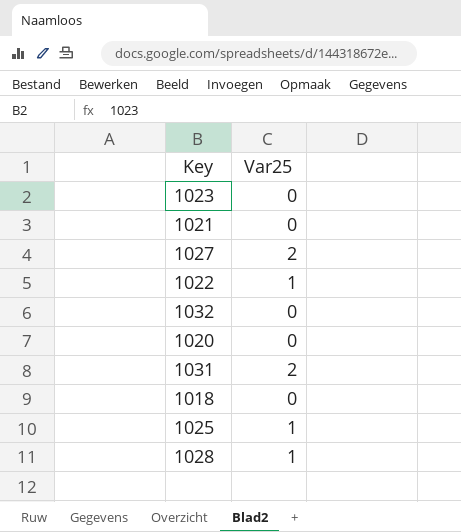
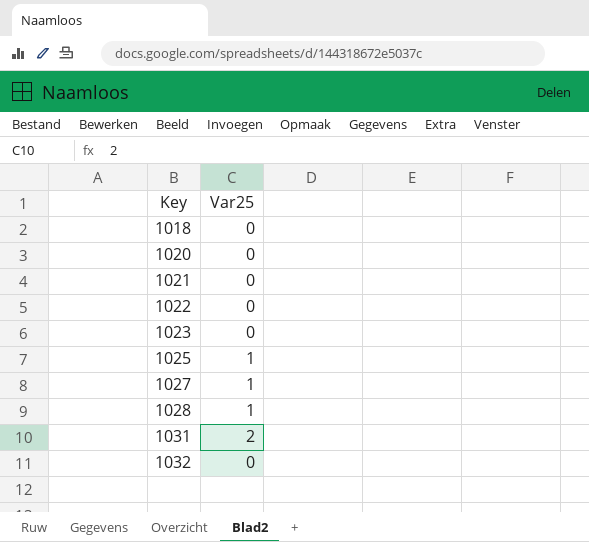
row order: none -> Key ascending
1022 | Var25: 1 -> 0
1027 | Var25: 2 -> 1

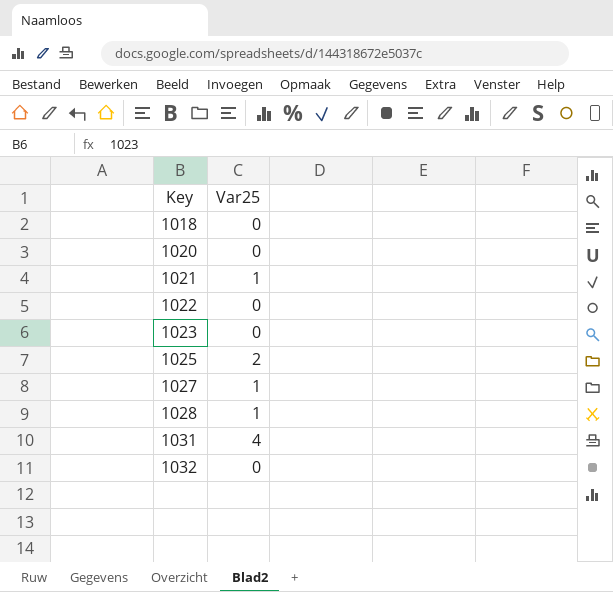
1021 | Var25: 0 -> 1
1025 | Var25: 1 -> 2
1031 | Var25: 2 -> 4

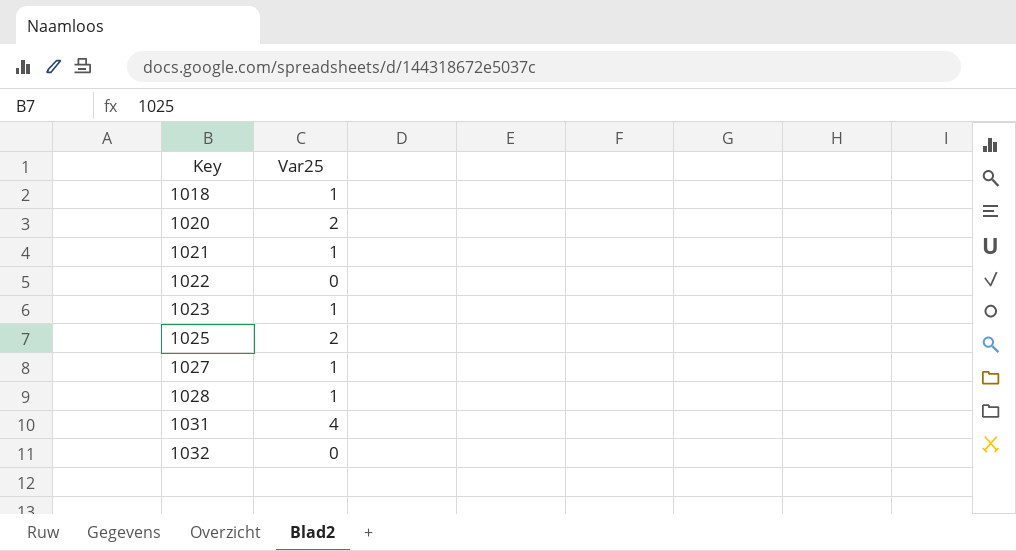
1018 | Var25: 0 -> 1
1020 | Var25: 0 -> 2
1023 | Var25: 0 -> 1

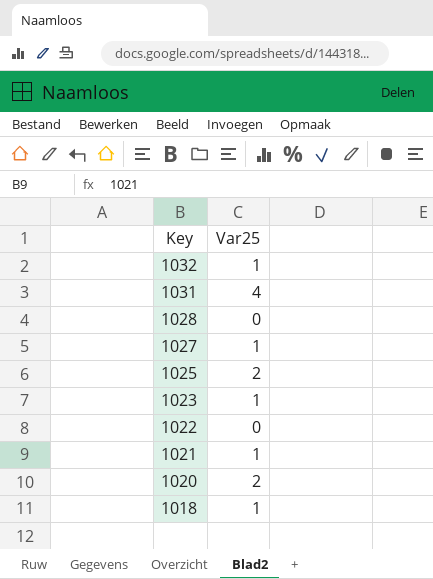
row order: Key ascending -> Key descending
1032 | Var25: 0 -> 1
1028 | Var25: 1 -> 0

